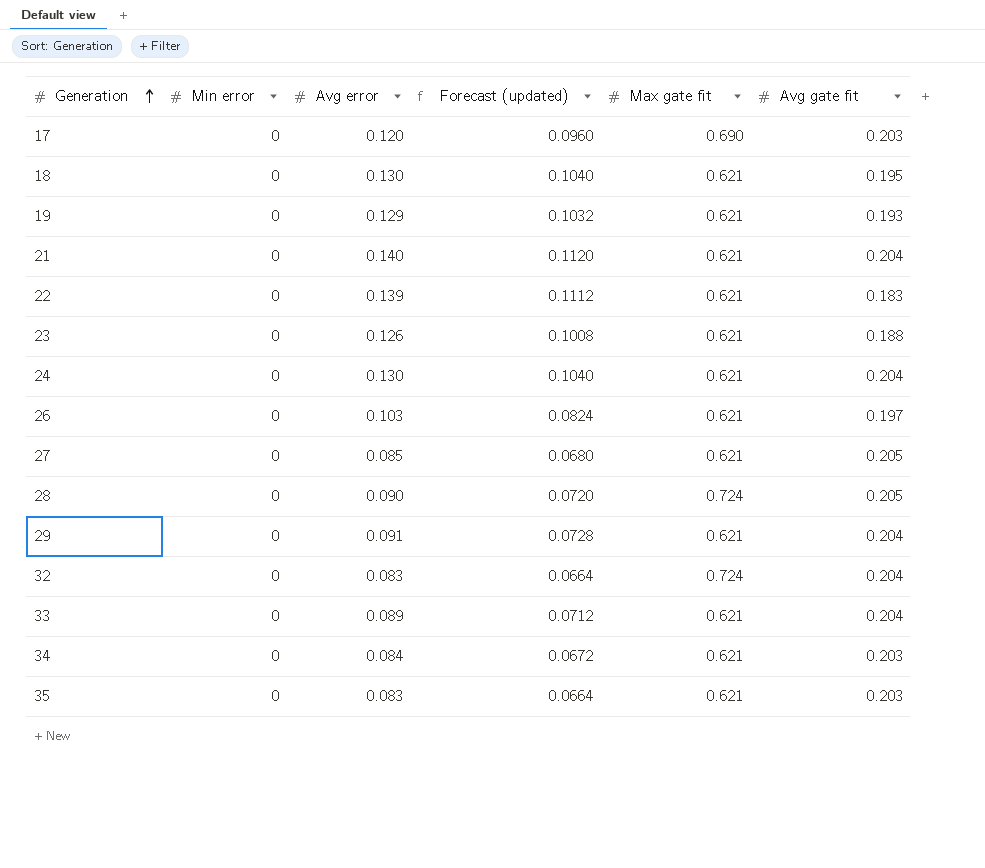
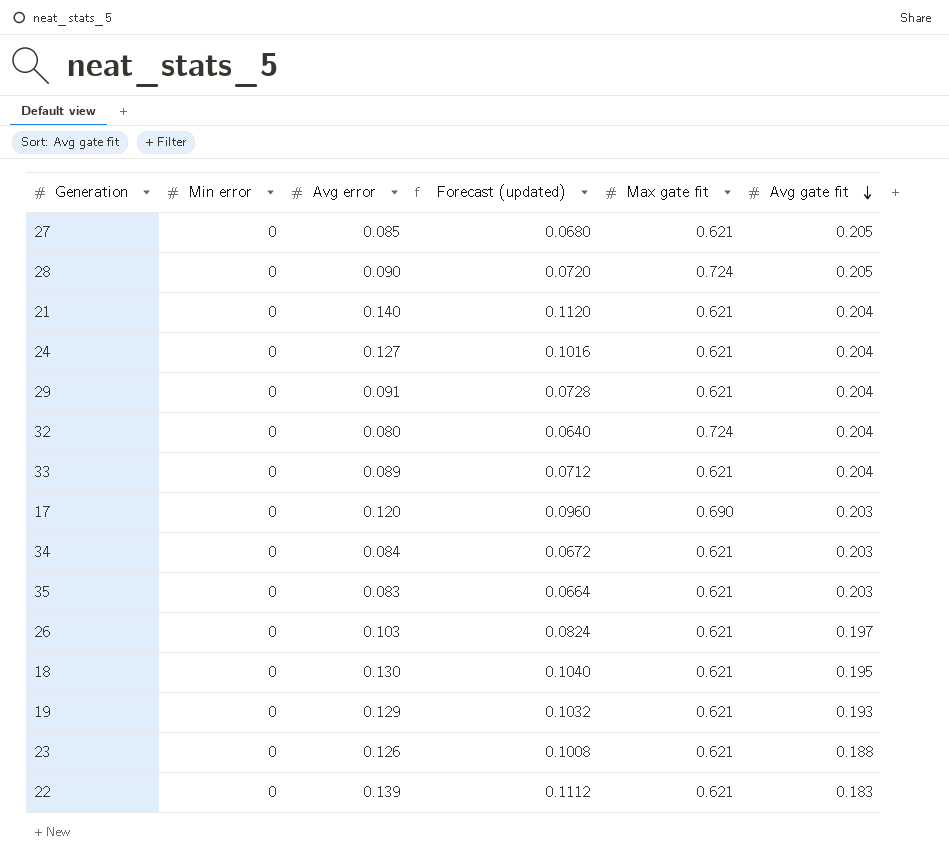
row order: Generation ascending -> Avg gate fit descending
24 | Avg error: 0.130 -> 0.127
24 | Forecast (updated): 0.1040 -> 0.1016
32 | Avg error: 0.083 -> 0.080
32 | Forecast (updated): 0.0664 -> 0.0640

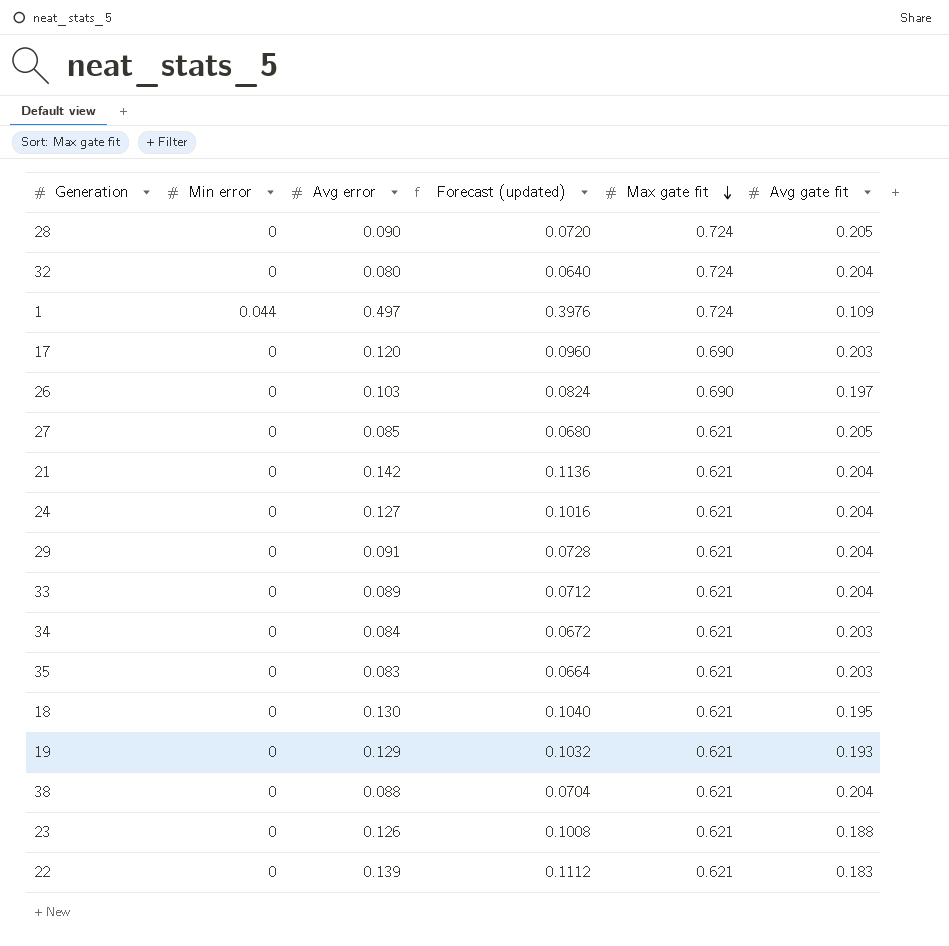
row order: Avg gate fit descending -> Max gate fit descending
row 1: none -> 0.044 | 0.497 | 0.3976 | 0.724 | 0.109
26 | Max gate fit: 0.621 -> 0.690
21 | Avg error: 0.140 -> 0.142
21 | Forecast (updated): 0.1120 -> 0.1136
row 38: none -> 0 | 0.088 | 0.0704 | 0.621 | 0.204

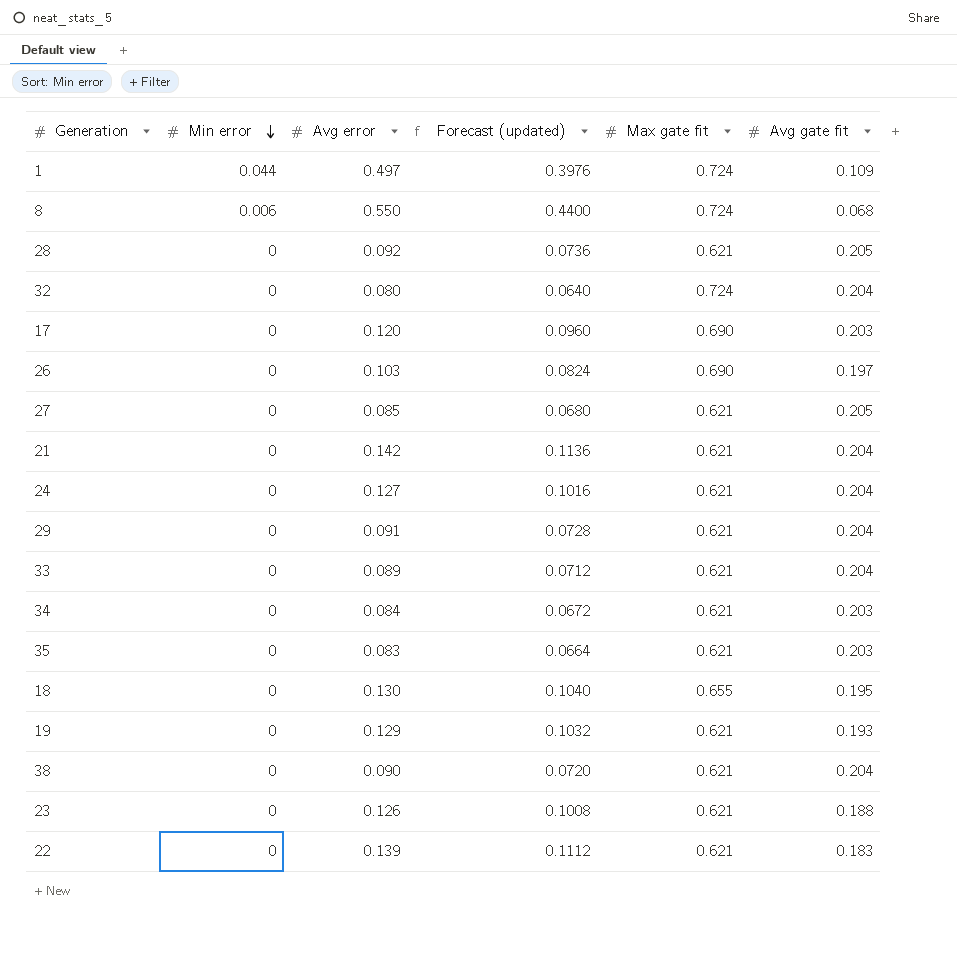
row order: Max gate fit descending -> Min error descending
row 8: none -> 0.006 | 0.550 | 0.4400 | 0.724 | 0.068
28 | Avg error: 0.090 -> 0.092
28 | Forecast (updated): 0.0720 -> 0.0736
28 | Max gate fit: 0.724 -> 0.621
18 | Max gate fit: 0.621 -> 0.655
38 | Avg error: 0.088 -> 0.090
38 | Forecast (updated): 0.0704 -> 0.0720

